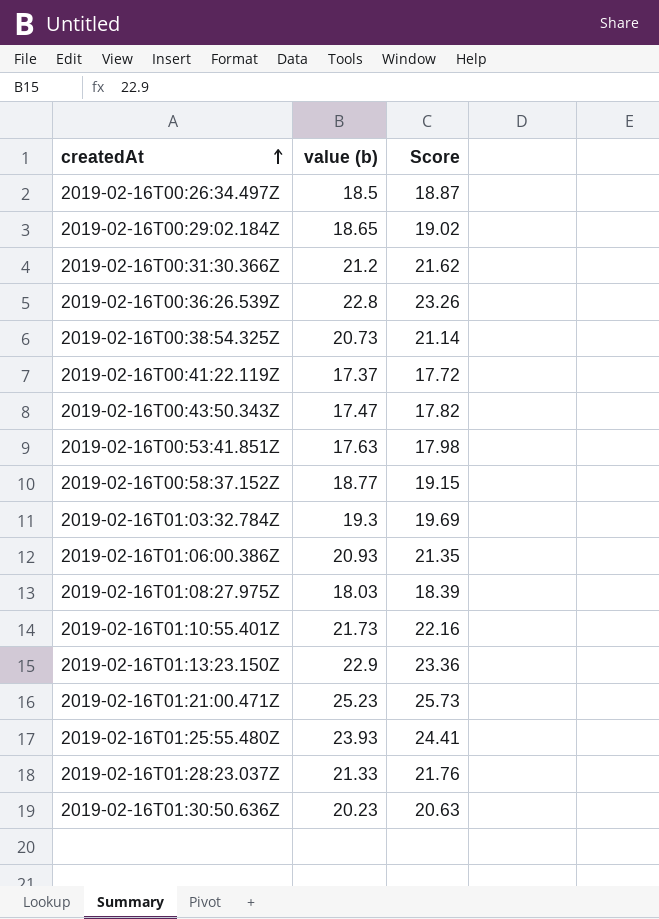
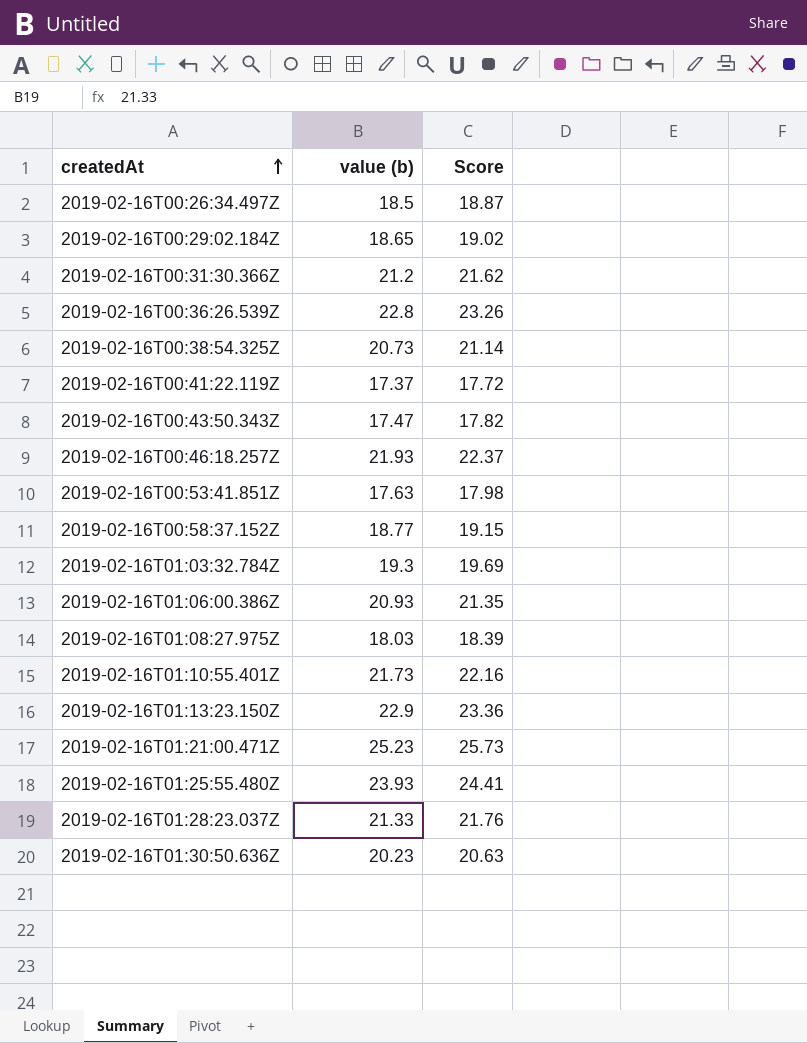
row 2019-02-16T00:46:18.257Z: none -> 21.93 | 22.37

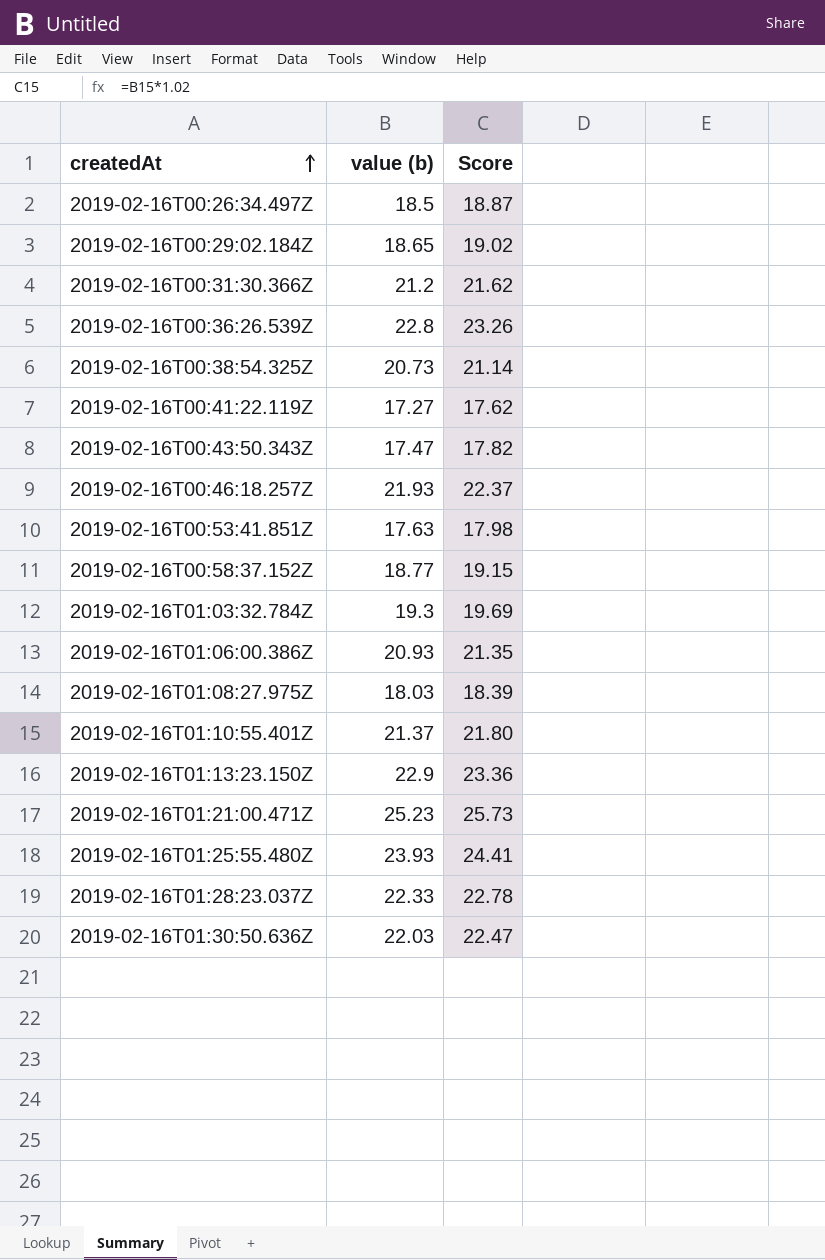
2019-02-16T00:41:22.119Z | value (b): 17.37 -> 17.27
2019-02-16T00:41:22.119Z | Score: 17.72 -> 17.62
2019-02-16T01:10:55.401Z | value (b): 21.73 -> 21.37
2019-02-16T01:10:55.401Z | Score: 22.16 -> 21.80
2019-02-16T01:28:23.037Z | value (b): 21.33 -> 22.33
2019-02-16T01:28:23.037Z | Score: 21.76 -> 22.78
2019-02-16T01:30:50.636Z | value (b): 20.23 -> 22.03
2019-02-16T01:30:50.636Z | Score: 20.63 -> 22.47

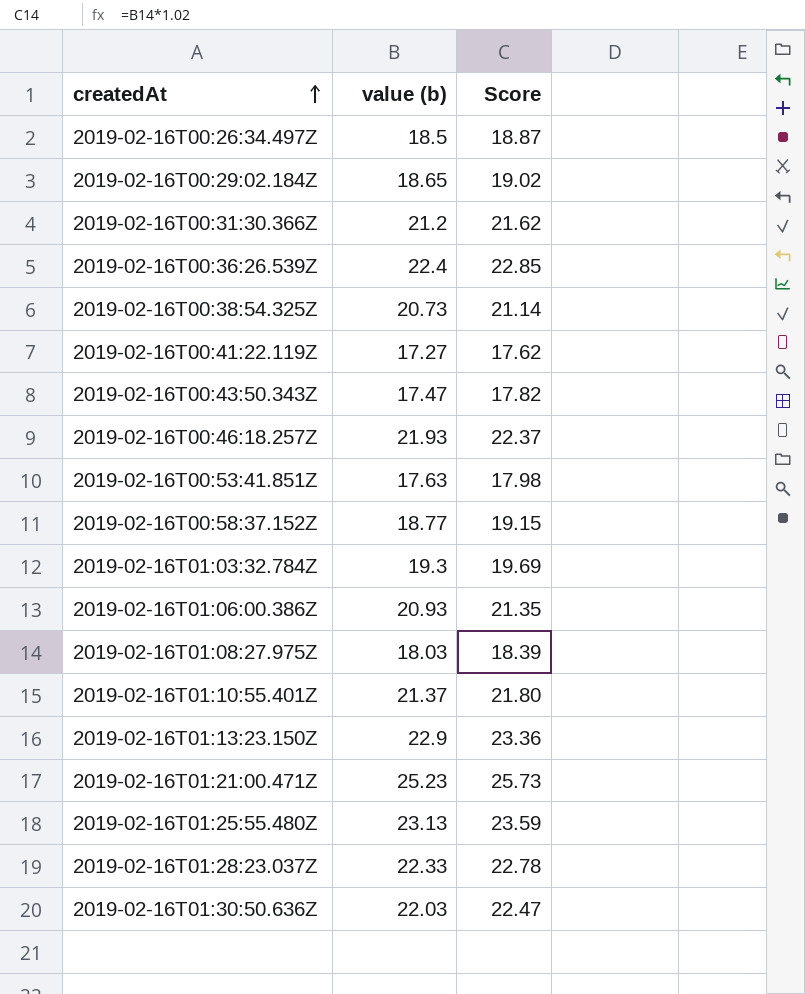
2019-02-16T00:36:26.539Z | value (b): 22.8 -> 22.4
2019-02-16T00:36:26.539Z | Score: 23.26 -> 22.85
2019-02-16T01:25:55.480Z | value (b): 23.93 -> 23.13
2019-02-16T01:25:55.480Z | Score: 24.41 -> 23.59

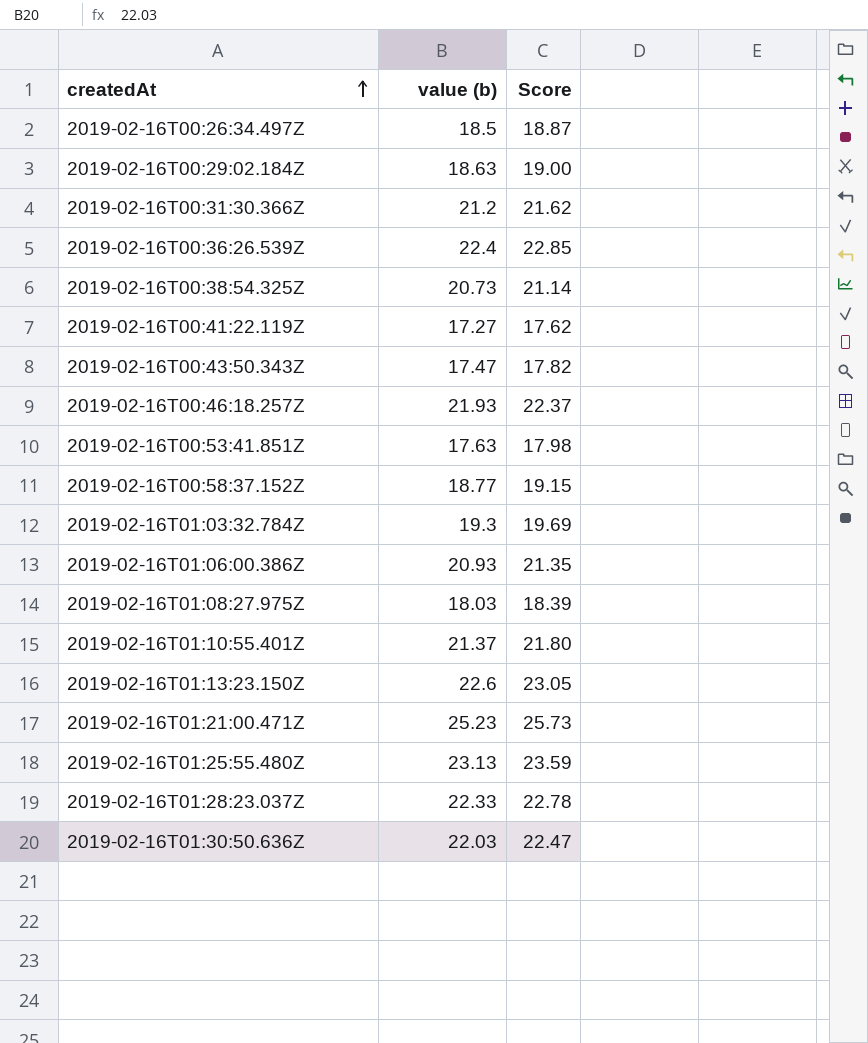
2019-02-16T00:29:02.184Z | value (b): 18.65 -> 18.63
2019-02-16T00:29:02.184Z | Score: 19.02 -> 19.00
2019-02-16T01:13:23.150Z | value (b): 22.9 -> 22.6
2019-02-16T01:13:23.150Z | Score: 23.36 -> 23.05

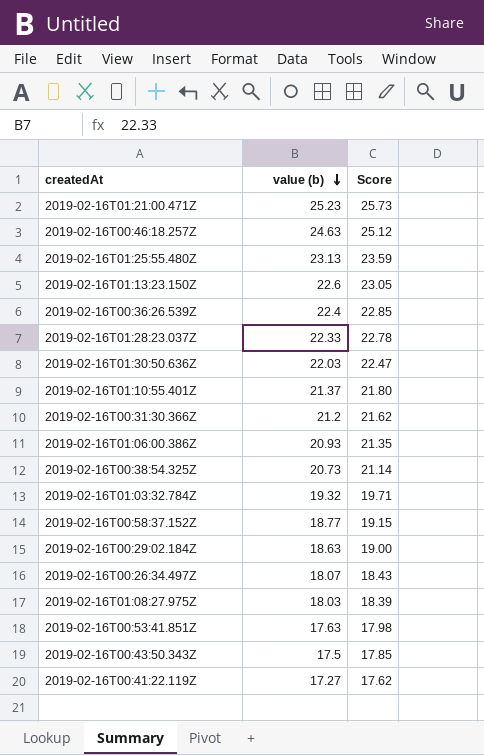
row order: createdAt ascending -> value (b) descending
2019-02-16T00:46:18.257Z | value (b): 21.93 -> 24.63
2019-02-16T00:46:18.257Z | Score: 22.37 -> 25.12
2019-02-16T01:03:32.784Z | value (b): 19.3 -> 19.32
2019-02-16T01:03:32.784Z | Score: 19.69 -> 19.71
2019-02-16T00:26:34.497Z | value (b): 18.5 -> 18.07
2019-02-16T00:26:34.497Z | Score: 18.87 -> 18.43
2019-02-16T00:43:50.343Z | value (b): 17.47 -> 17.5
2019-02-16T00:43:50.343Z | Score: 17.82 -> 17.85

